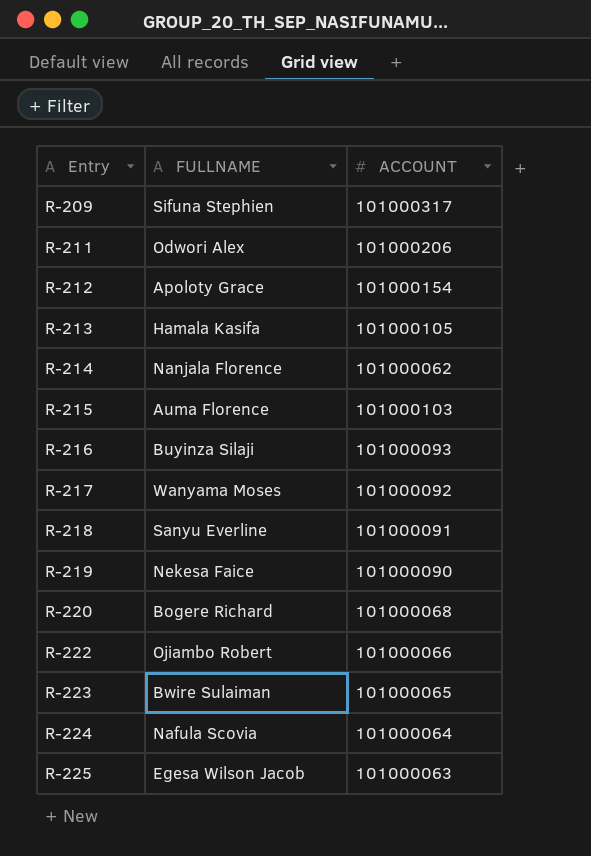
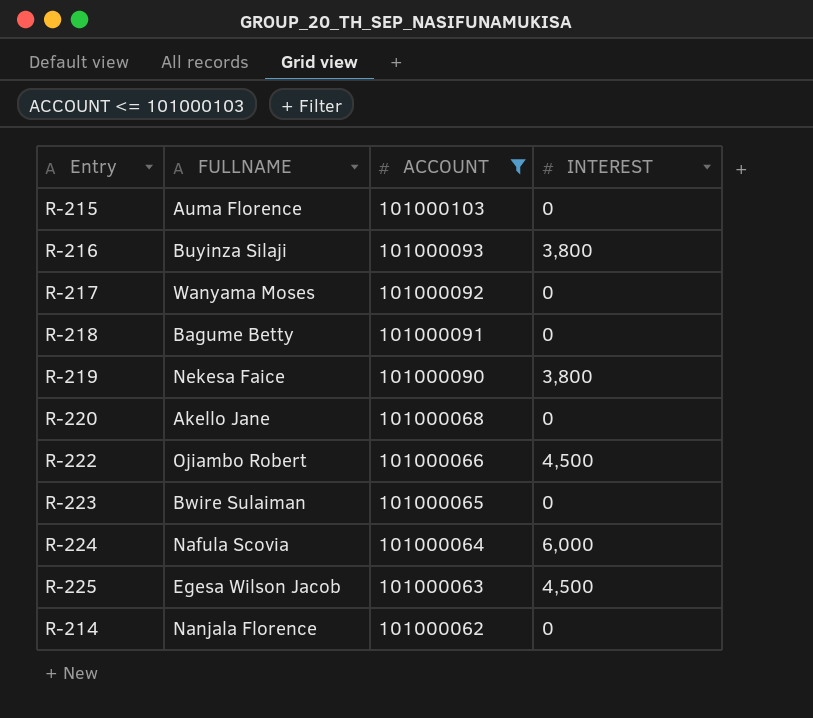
filter: none -> ACCOUNT <= 101000103
row order: Entry ascending -> ACCOUNT descending
column INTEREST | position: none -> 4
R-218 | FULLNAME: Sanyu Everline -> Bagume Betty
R-220 | FULLNAME: Bogere Richard -> Akello Jane

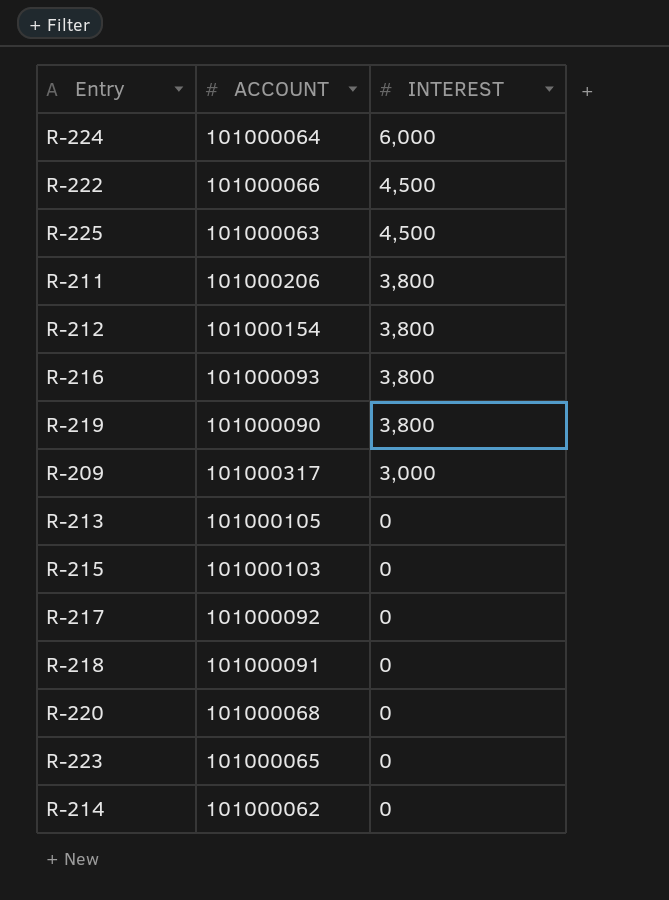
filter: ACCOUNT <= 101000103 -> none
row order: ACCOUNT descending -> INTEREST descending
column FULLNAME | position: 2 -> none

